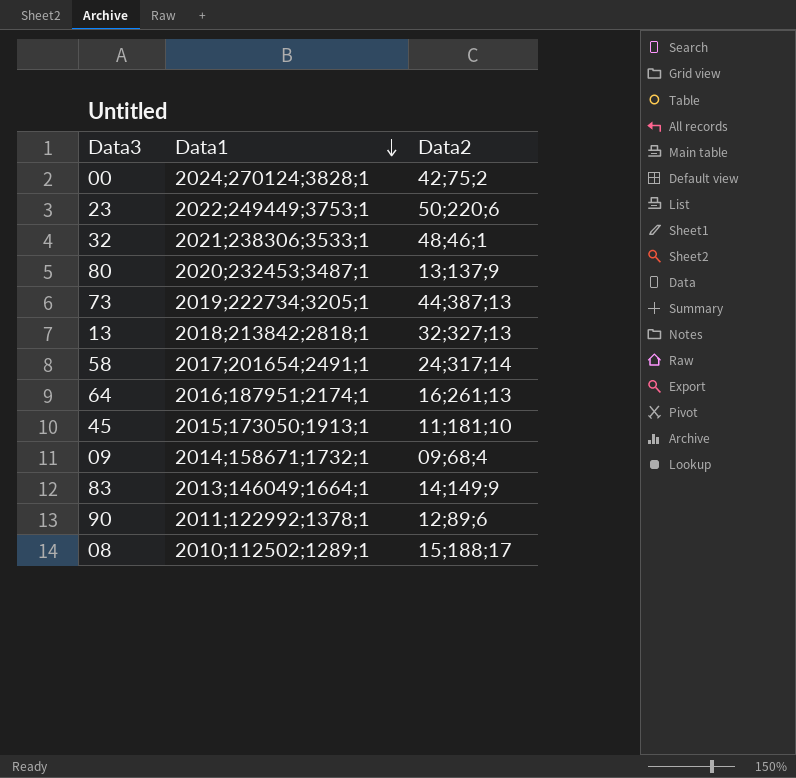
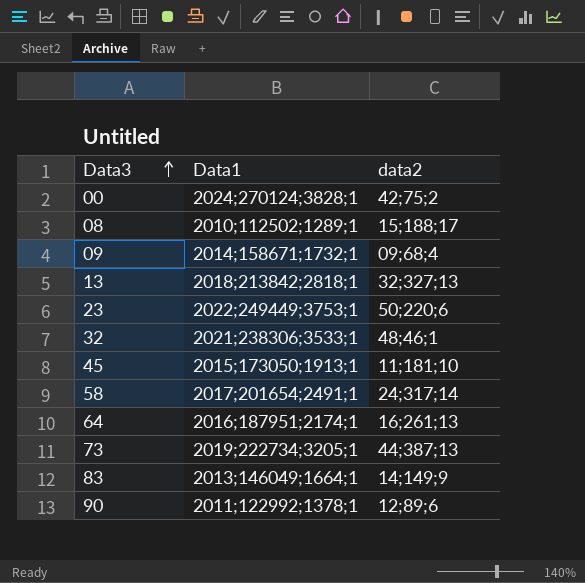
row order: Data1 descending -> Data3 ascending
column name: Data2 -> data2
row 80: 2020;232453;3487;1 | 13;137;9 -> none

